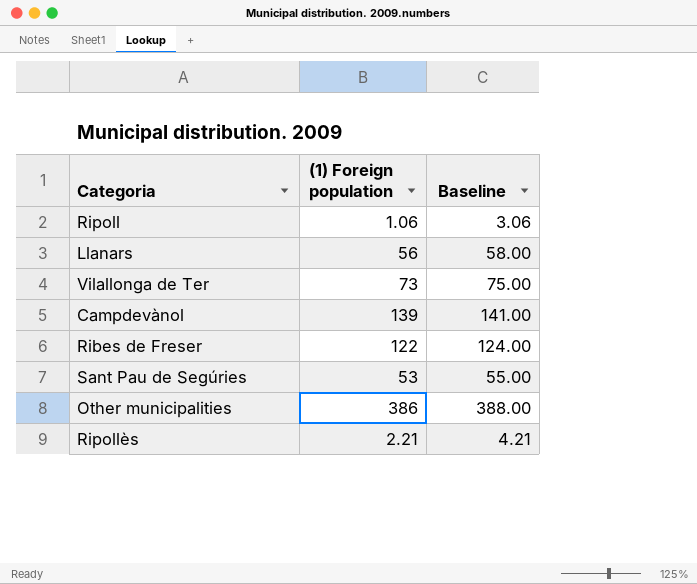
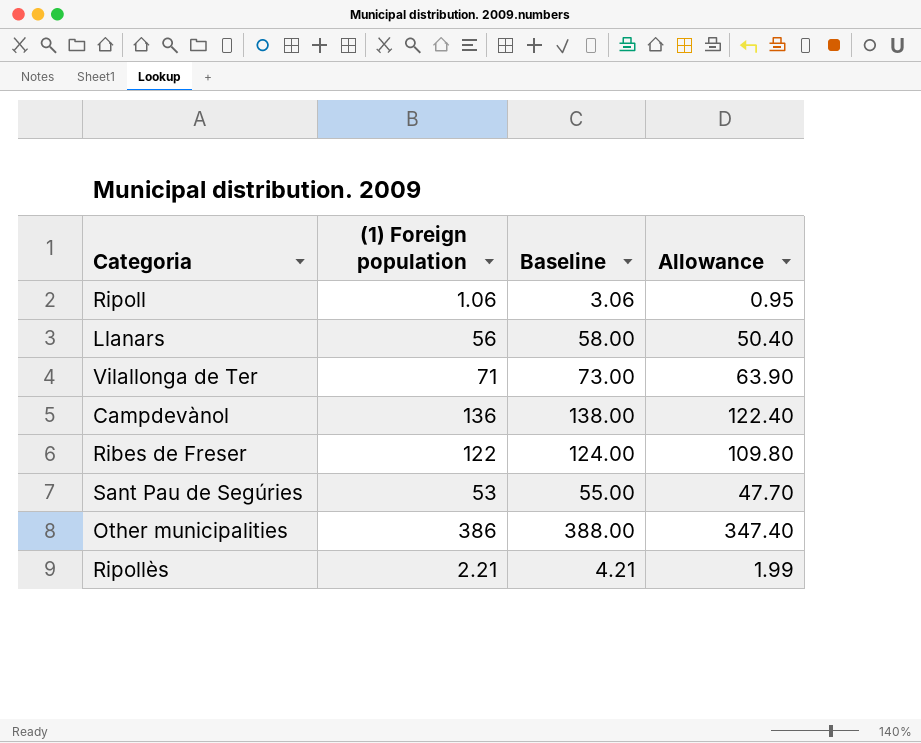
column Allowance | formula: none -> [(1) Foreign population] * 0.9
Vilallonga de Ter | (1) Foreign population: 73 -> 71
Vilallonga de Ter | Baseline: 75.00 -> 73.00
Campdevànol | (1) Foreign population: 139 -> 136
Campdevànol | Baseline: 141.00 -> 138.00

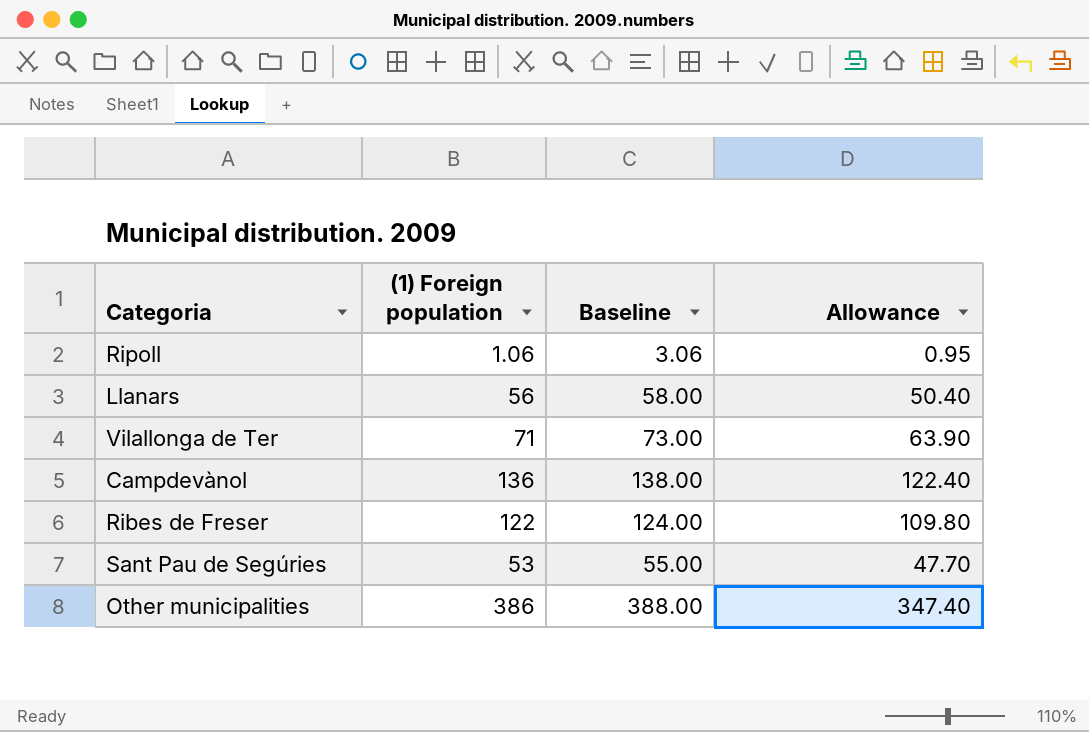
row Ripollès: 2.21 | 4.21 | 1.99 -> none

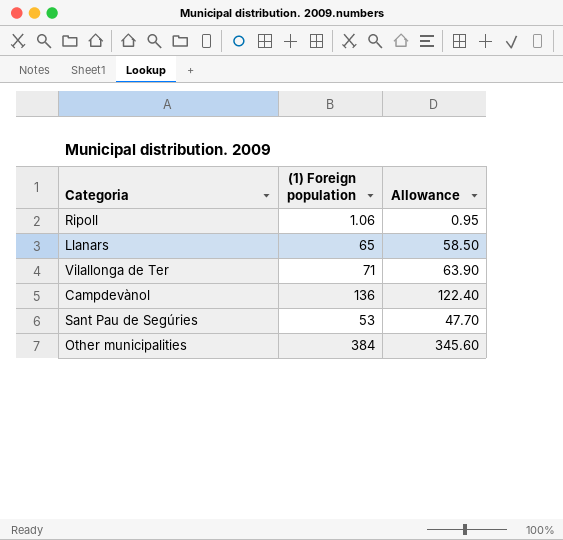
column Baseline | formula: [(1) Foreign population] + 2 -> none
row Ribes de Freser: 122 | 124.00 | 109.80 -> none
Llanars | (1) Foreign population: 56 -> 65
Llanars | Allowance: 50.40 -> 58.50
Other municipalities | (1) Foreign population: 386 -> 384
Other municipalities | Allowance: 347.40 -> 345.60

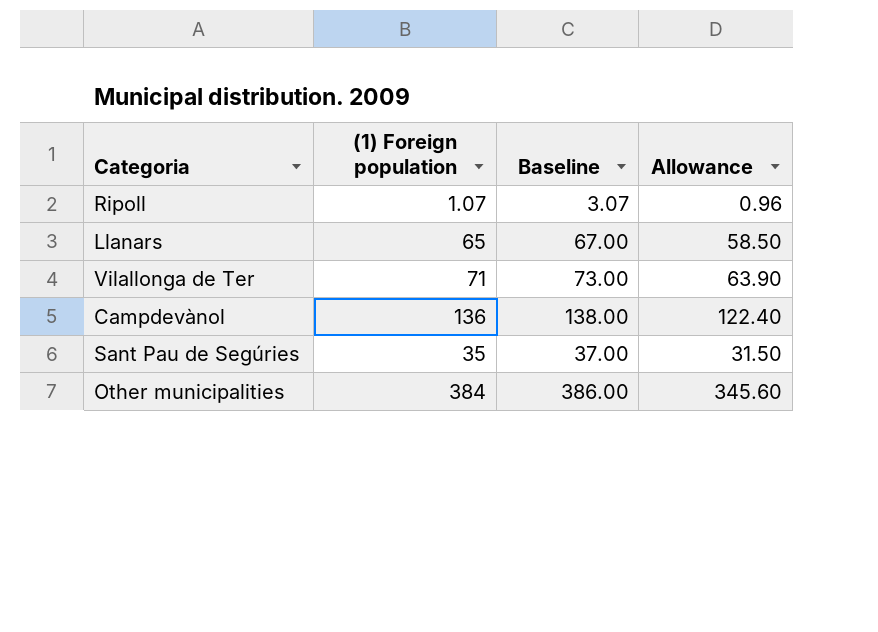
column Baseline | formula: none -> [(1) Foreign population] + 2
Ripoll | (1) Foreign population: 1.06 -> 1.07
Ripoll | Allowance: 0.95 -> 0.96
Sant Pau de Segúries | (1) Foreign population: 53 -> 35
Sant Pau de Segúries | Allowance: 47.70 -> 31.50

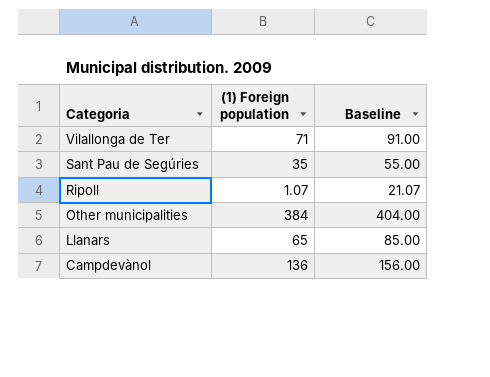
row order: none -> Categoria descending
column Allowance | formula: [(1) Foreign population] * 0.9 -> none
column Baseline | formula: [(1) Foreign population] + 2 -> [(1) Foreign population] + 20

